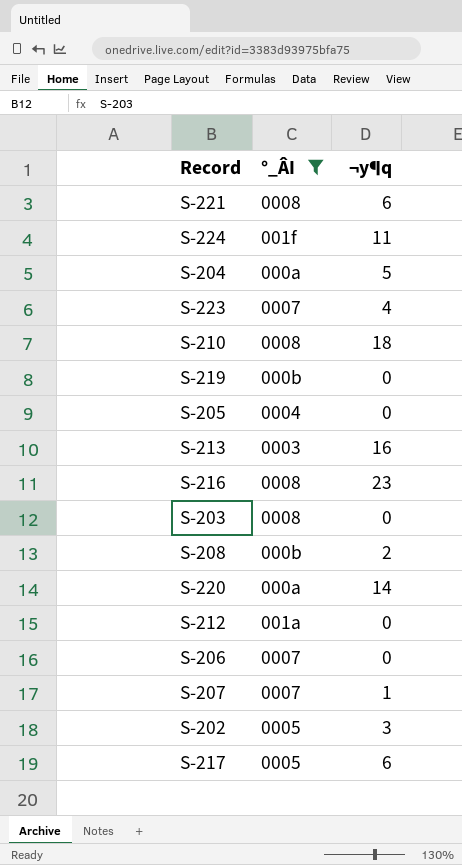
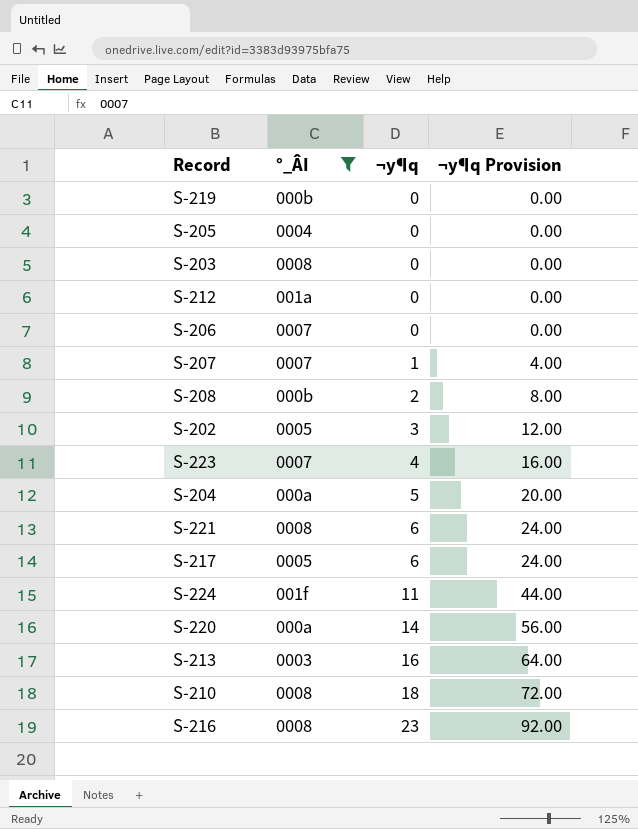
row order: none -> ¬y¶q ascending
column ¬y¶q Provision | formula: none -> [¬y¶q] * 4

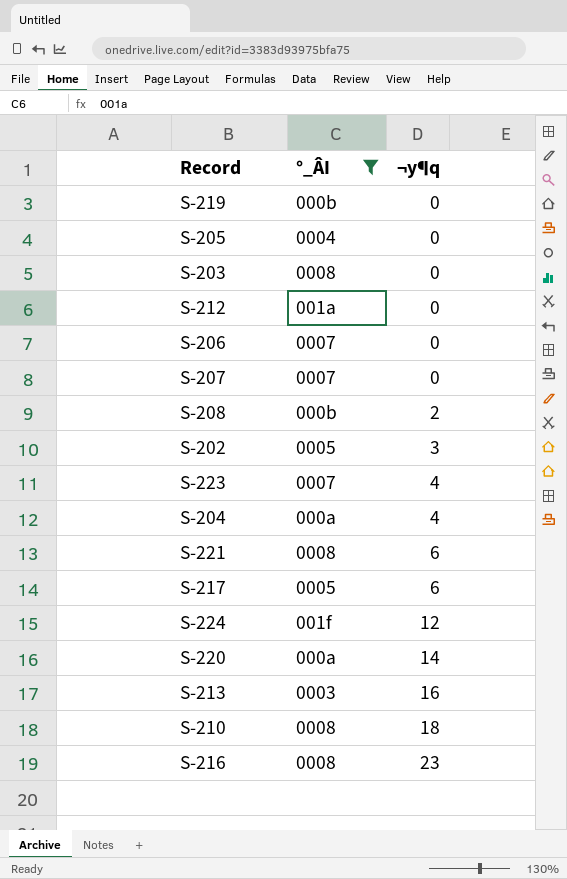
column ¬y¶q Provision | formula: [¬y¶q] * 4 -> none
S-207 | ¬y¶q: 1 -> 0
S-204 | ¬y¶q: 5 -> 4
S-224 | ¬y¶q: 11 -> 12

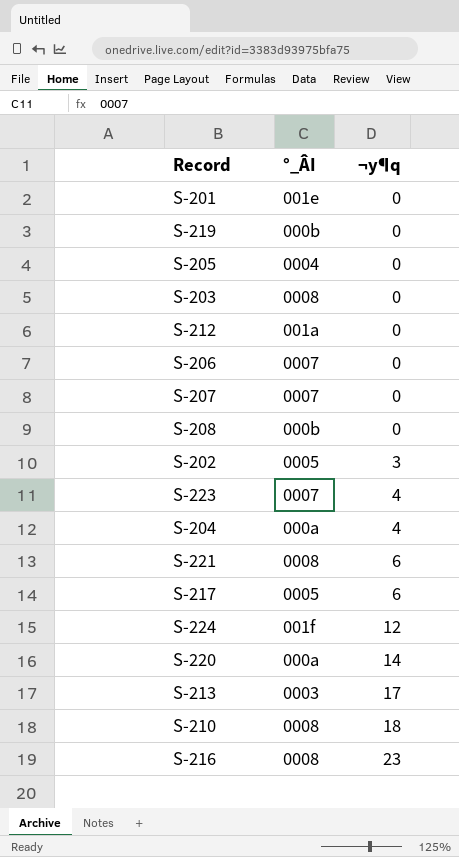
filter: °_ÂI != 001e -> none
S-208 | ¬y¶q: 2 -> 0
S-213 | ¬y¶q: 16 -> 17

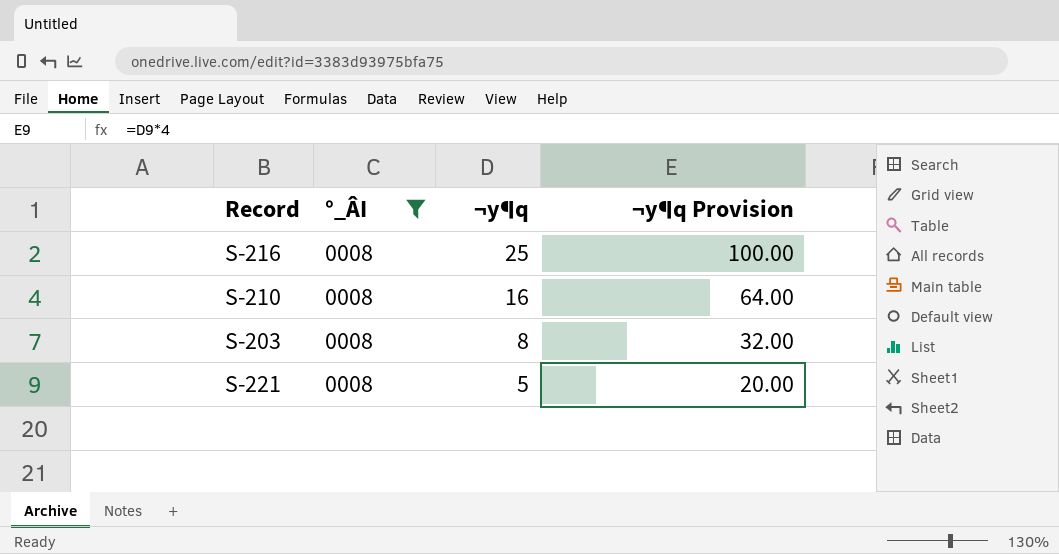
filter: none -> °_ÂI = 0008
row order: ¬y¶q ascending -> ¬y¶q descending
column ¬y¶q Provision | formula: none -> [¬y¶q] * 4
S-216 | ¬y¶q: 23 -> 25
S-210 | ¬y¶q: 18 -> 16
S-203 | ¬y¶q: 0 -> 8
S-221 | ¬y¶q: 6 -> 5

